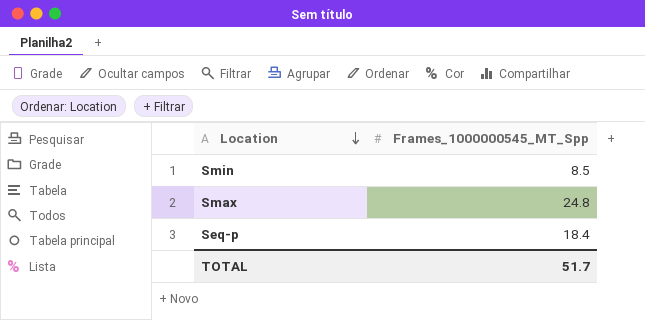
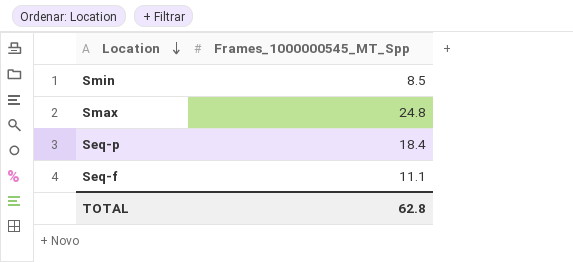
row Seq-f: none -> 11.1
TOTAL | Frames_1000000545_MT_Spp: 51.7 -> 62.8

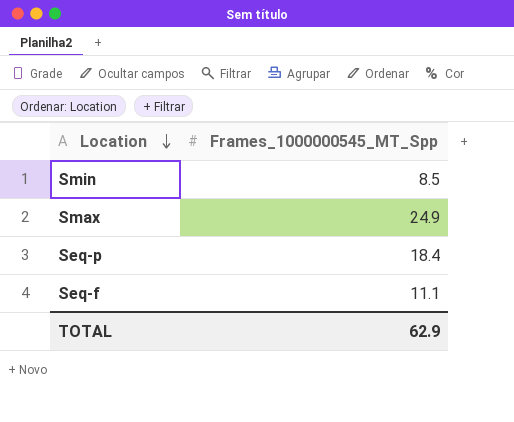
Smax | Frames_1000000545_MT_Spp: 24.8 -> 24.9
TOTAL | Frames_1000000545_MT_Spp: 62.8 -> 62.9

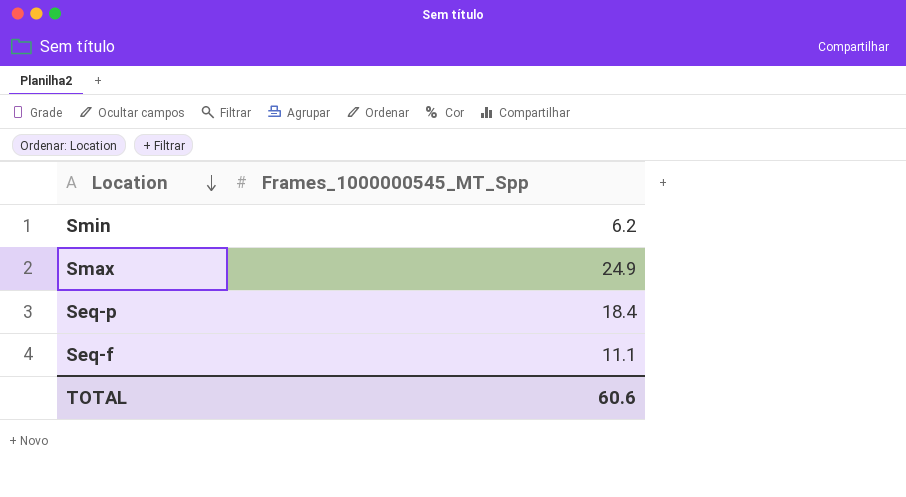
Smin | Frames_1000000545_MT_Spp: 8.5 -> 6.2
TOTAL | Frames_1000000545_MT_Spp: 62.9 -> 60.6

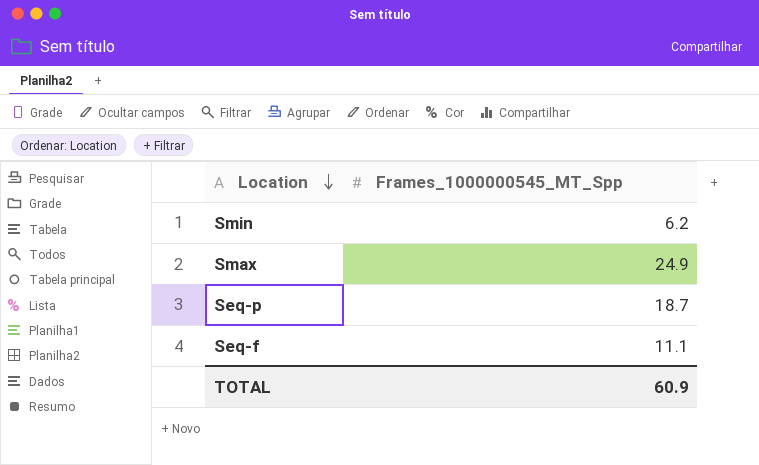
Seq-p | Frames_1000000545_MT_Spp: 18.4 -> 18.7
TOTAL | Frames_1000000545_MT_Spp: 60.6 -> 60.9

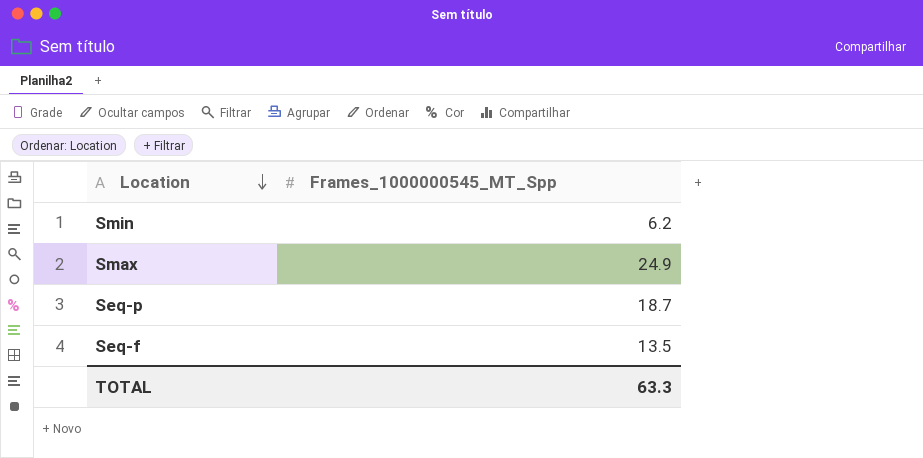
Seq-f | Frames_1000000545_MT_Spp: 11.1 -> 13.5
TOTAL | Frames_1000000545_MT_Spp: 60.9 -> 63.3

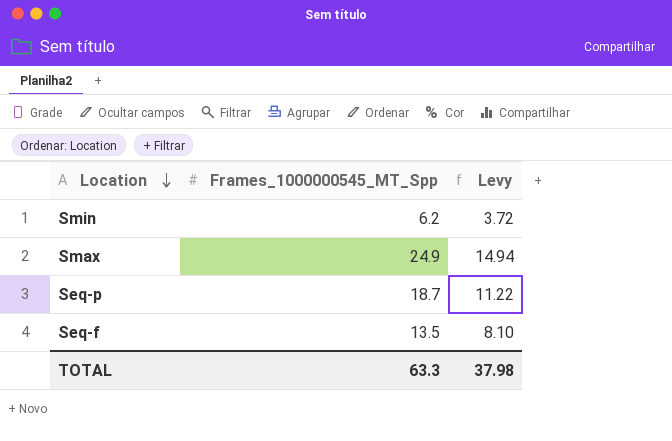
column Levy | formula: none -> [Frames_1000000545_MT_Spp] * 0.6

